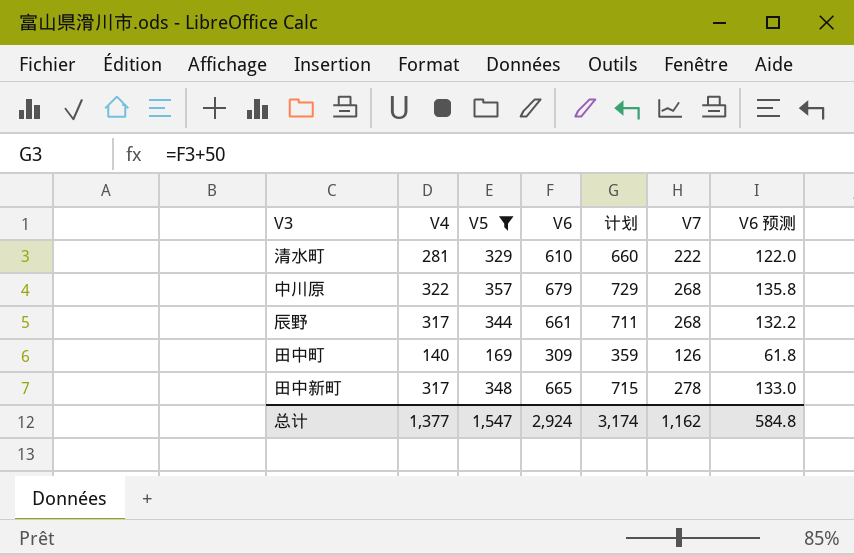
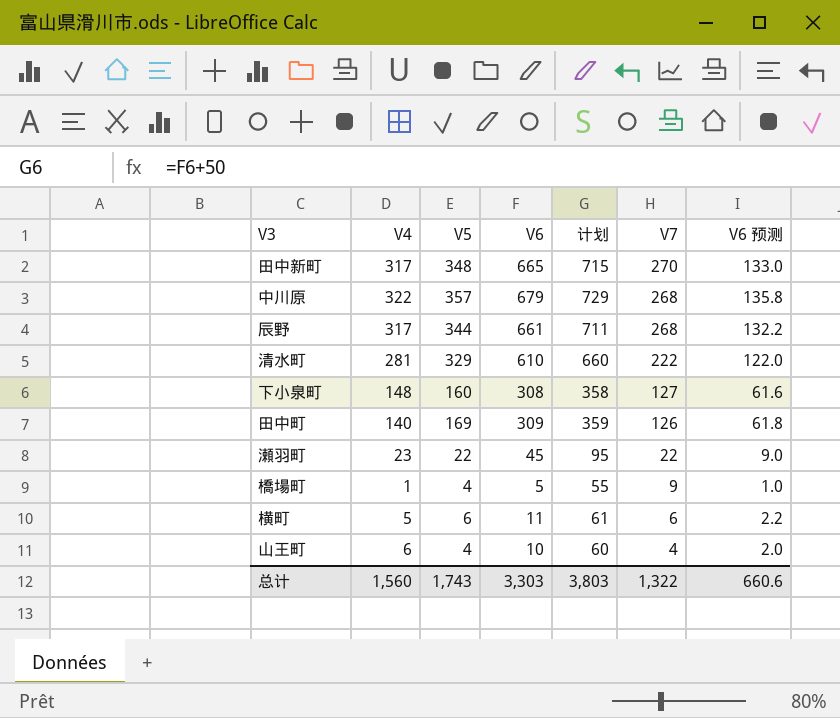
filter: V5 >= 169 -> none
row order: none -> V7 descending
田中新町 | V7: 278 -> 270
总计 | V4: 1,377 -> 1,560
总计 | V5: 1,547 -> 1,743
总计 | V6: 2,924 -> 3,303
总计 | 计划: 3,174 -> 3,803
总计 | V7: 1,162 -> 1,322
总计 | V6 预测: 584.8 -> 660.6

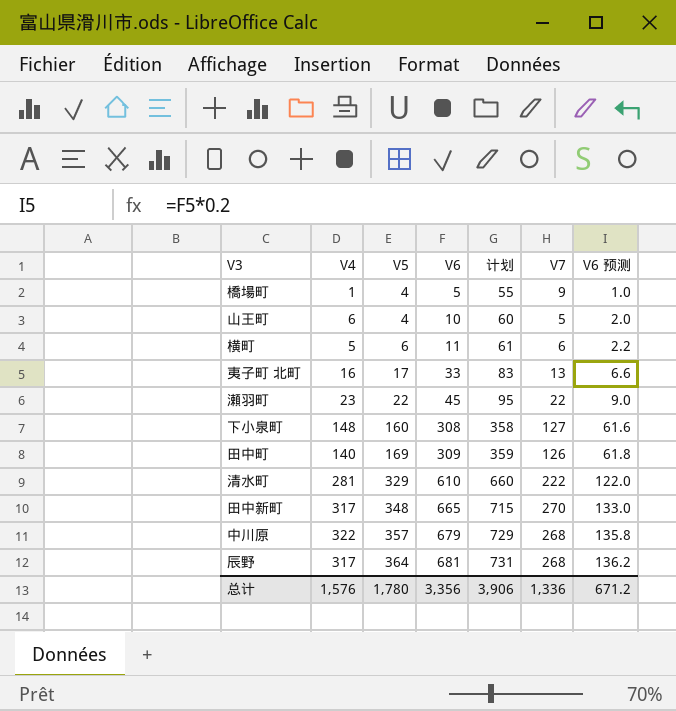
row order: V7 descending -> V5 ascending
山王町 | V7: 4 -> 5
row 夷子町 北町: none -> 16 | 17 | 33 | 83 | 13 | 6.6
辰野 | V5: 344 -> 364
辰野 | V6: 661 -> 681
辰野 | 计划: 711 -> 731
辰野 | V6 预测: 132.2 -> 136.2
总计 | V4: 1,560 -> 1,576
总计 | V5: 1,743 -> 1,780
总计 | V6: 3,303 -> 3,356
总计 | 计划: 3,803 -> 3,906
总计 | V7: 1,322 -> 1,336
总计 | V6 预测: 660.6 -> 671.2

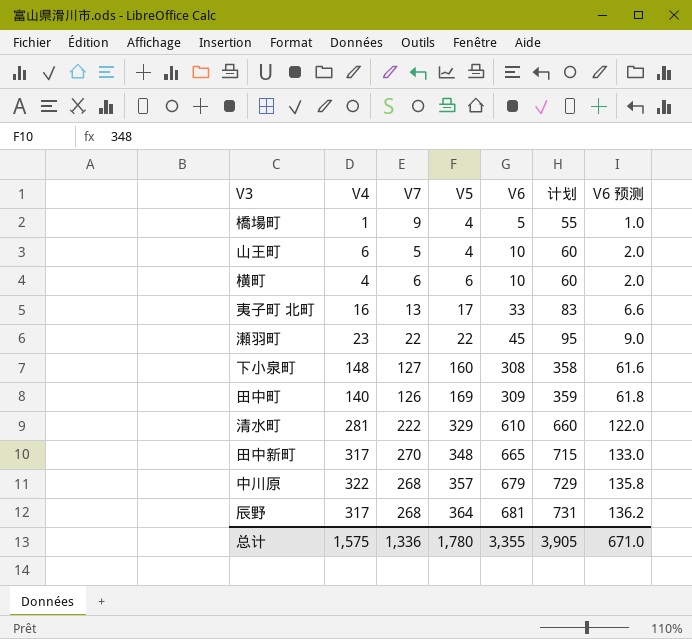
column V7 | position: 6 -> 3
横町 | V4: 5 -> 4
横町 | V6: 11 -> 10
横町 | 计划: 61 -> 60
横町 | V6 预测: 2.2 -> 2.0
总计 | V4: 1,576 -> 1,575
总计 | V6: 3,356 -> 3,355
总计 | 计划: 3,906 -> 3,905
总计 | V6 预测: 671.2 -> 671.0

